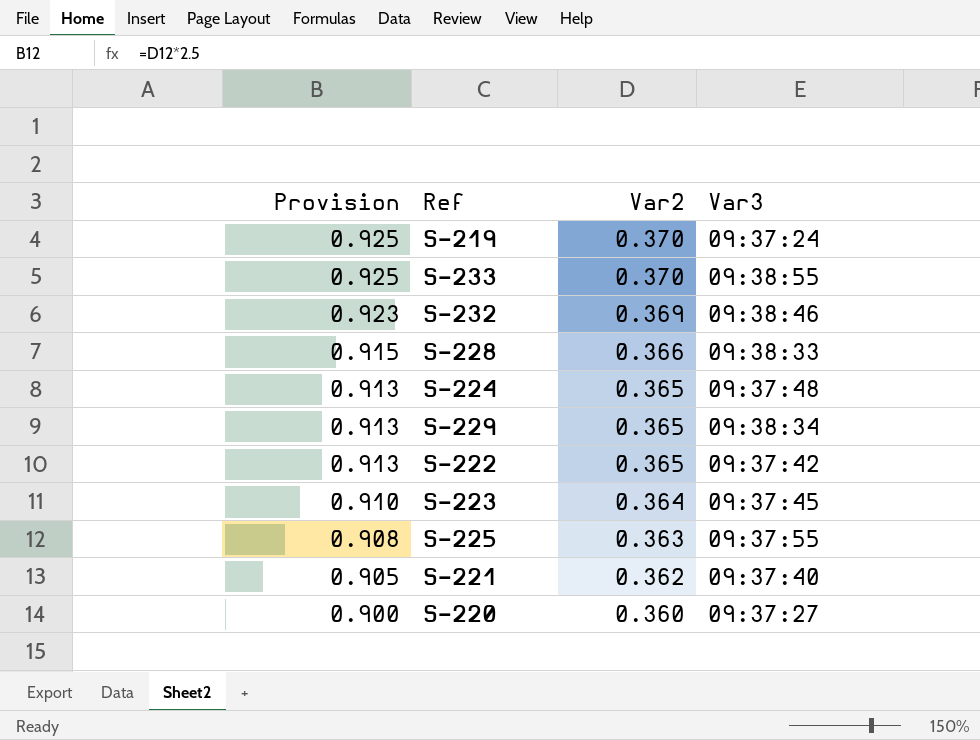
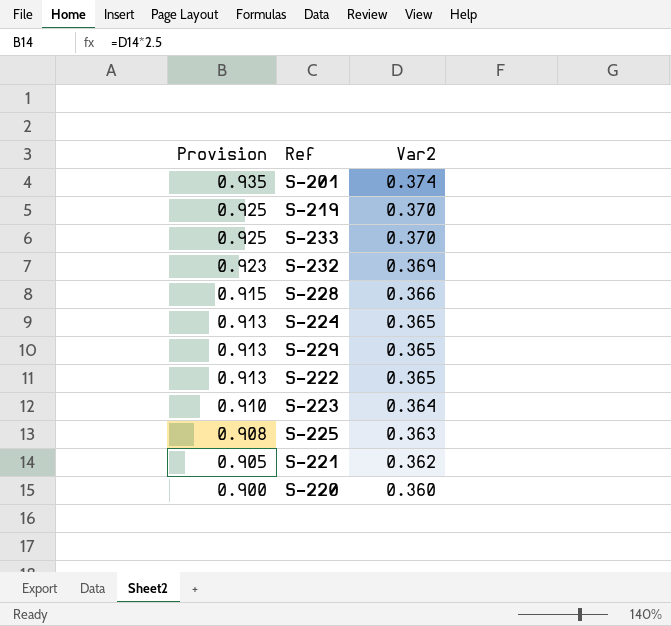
column Var3 | position: 4 -> none
row S-201: none -> 0.935 | 0.374

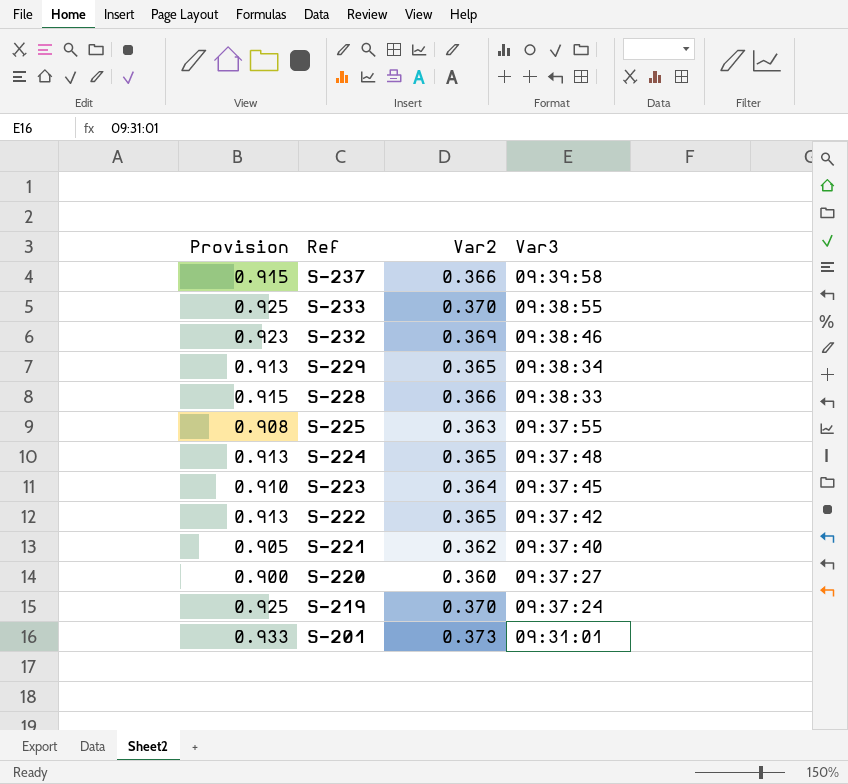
row order: Provision descending -> Ref descending
column Var3 | position: none -> 4
row S-237: none -> 0.915 | 0.366 | 09:39:58
S-201 | Provision: 0.935 -> 0.933
S-201 | Var2: 0.374 -> 0.373

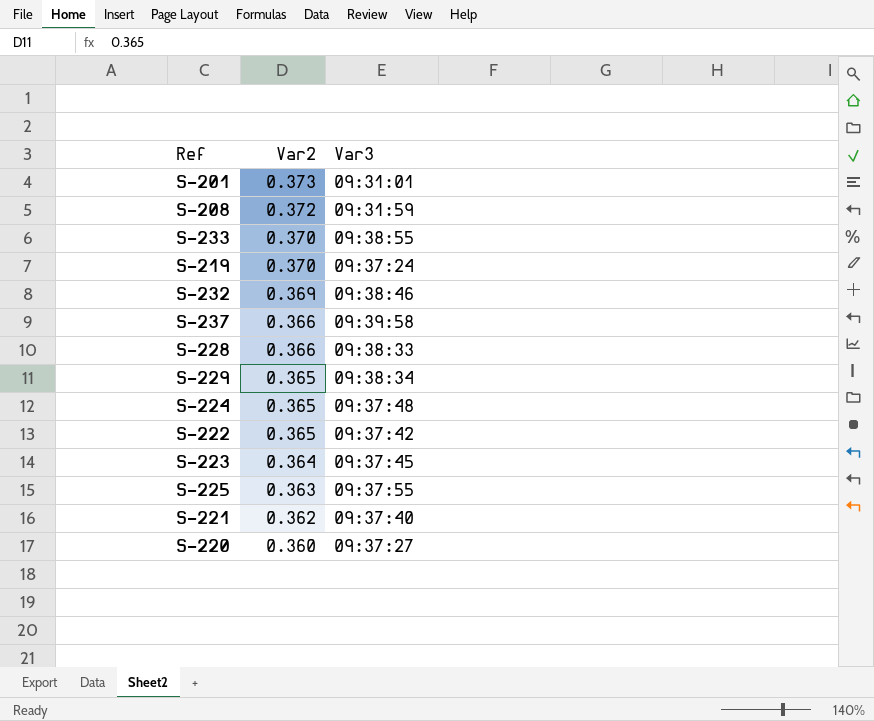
row order: Ref descending -> Var2 descending
column Provision | formula: [Var2] * 2.5 -> none
row S-208: none -> 0.372 | 09:31:59

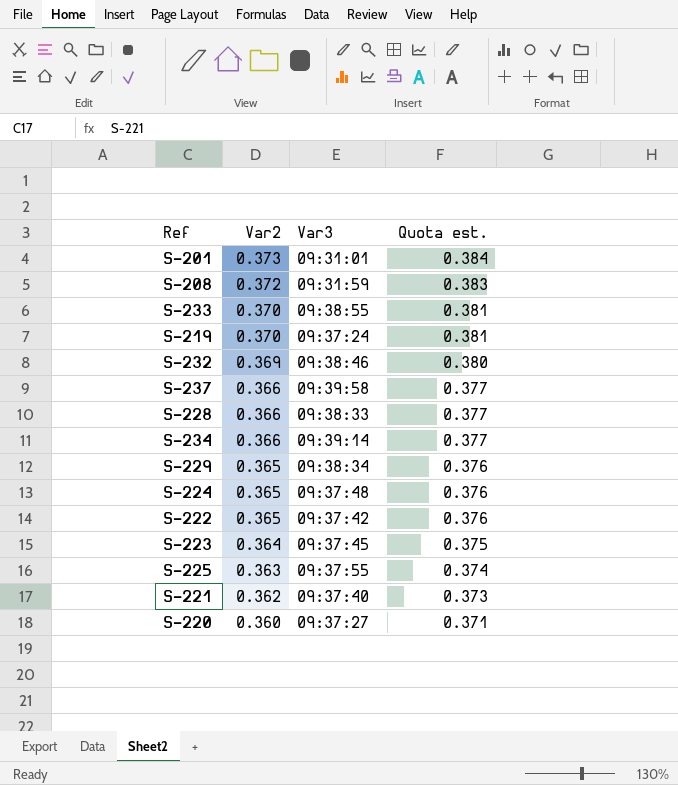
column Quota est. | formula: none -> [Var2] * 1.03
row S-234: none -> 0.366 | 09:39:14 | 0.377

